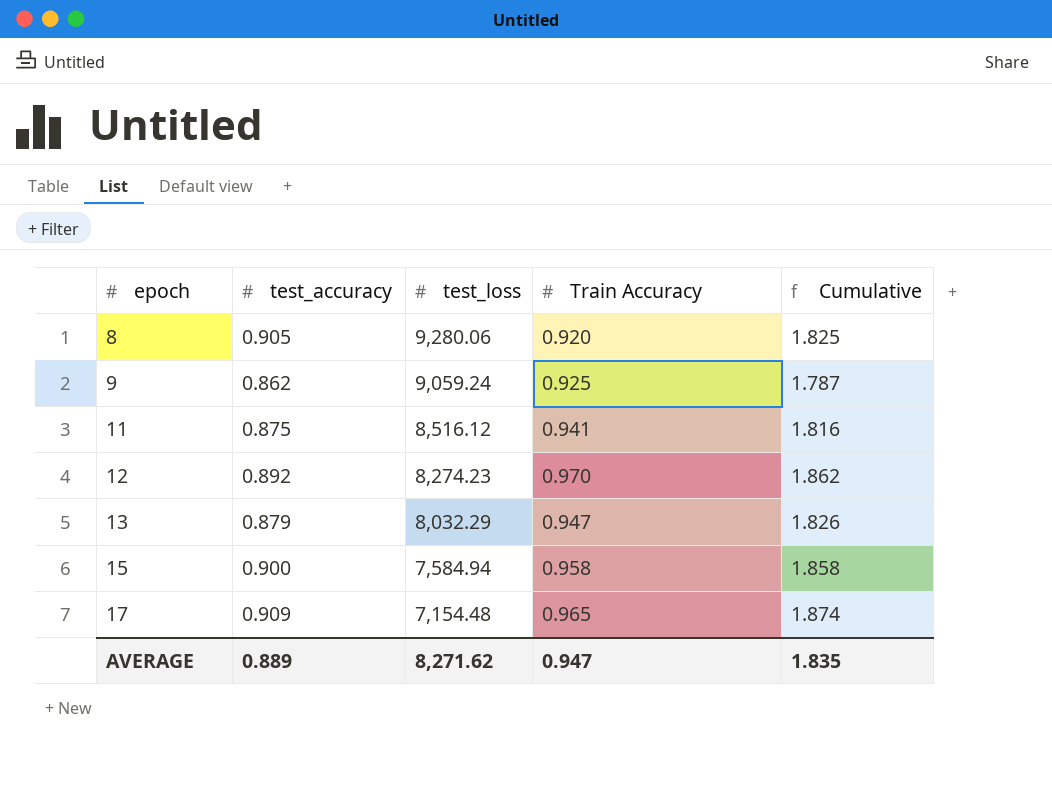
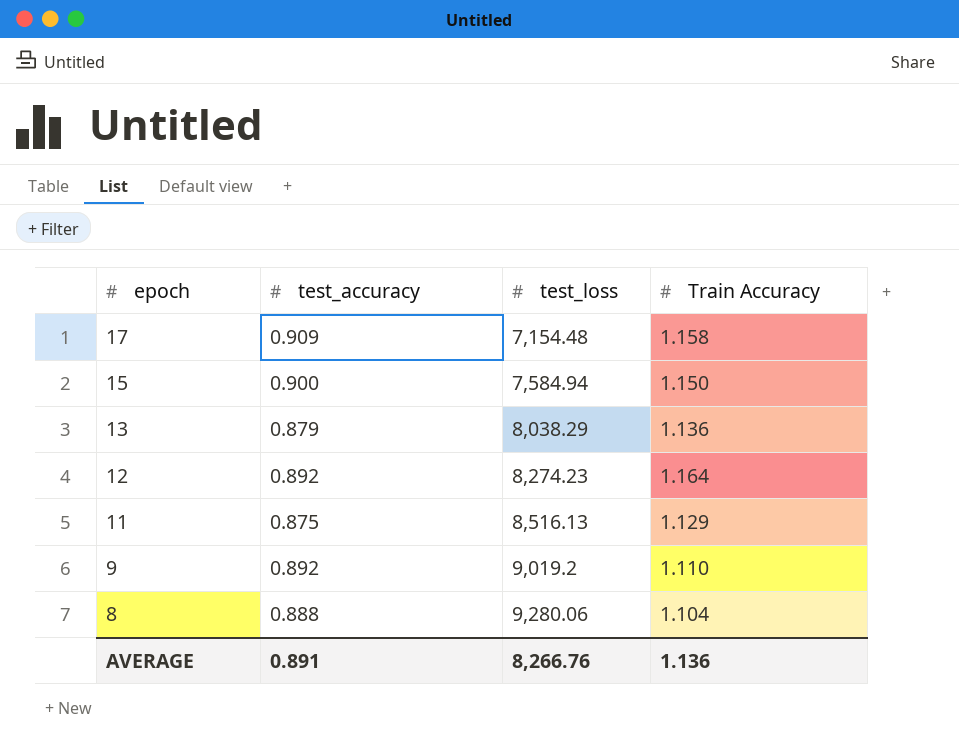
row order: epoch ascending -> epoch descending
column Cumulative | formula: [test_accuracy] + [Train Accuracy] -> none
17 | Train Accuracy: 0.965 -> 1.158
15 | Train Accuracy: 0.958 -> 1.150
13 | test_loss: 8,032.29 -> 8,038.29
13 | Train Accuracy: 0.947 -> 1.136
12 | Train Accuracy: 0.970 -> 1.164
11 | test_loss: 8,516.12 -> 8,516.13
11 | Train Accuracy: 0.941 -> 1.129
9 | test_accuracy: 0.862 -> 0.892
9 | test_loss: 9,059.24 -> 9,019.2
9 | Train Accuracy: 0.925 -> 1.110
8 | test_accuracy: 0.905 -> 0.888
8 | Train Accuracy: 0.920 -> 1.104
AVERAGE | test_accuracy: 0.889 -> 0.891
AVERAGE | test_loss: 8,271.62 -> 8,266.76
AVERAGE | Train Accuracy: 0.947 -> 1.136

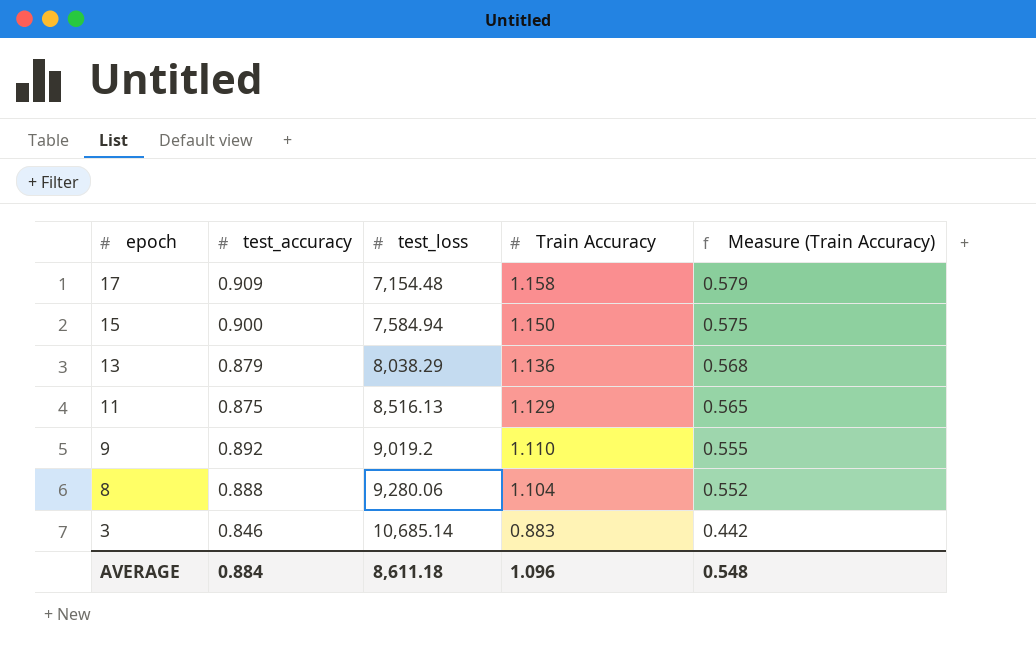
column Measure (Train Accuracy) | formula: none -> [Train Accuracy] * 0.5
row 12: 0.892 | 8,274.23 | 1.164 -> none
row 3: none -> 0.846 | 10,685.14 | 0.883 | 0.442
AVERAGE | test_accuracy: 0.891 -> 0.884
AVERAGE | test_loss: 8,266.76 -> 8,611.18
AVERAGE | Train Accuracy: 1.136 -> 1.096

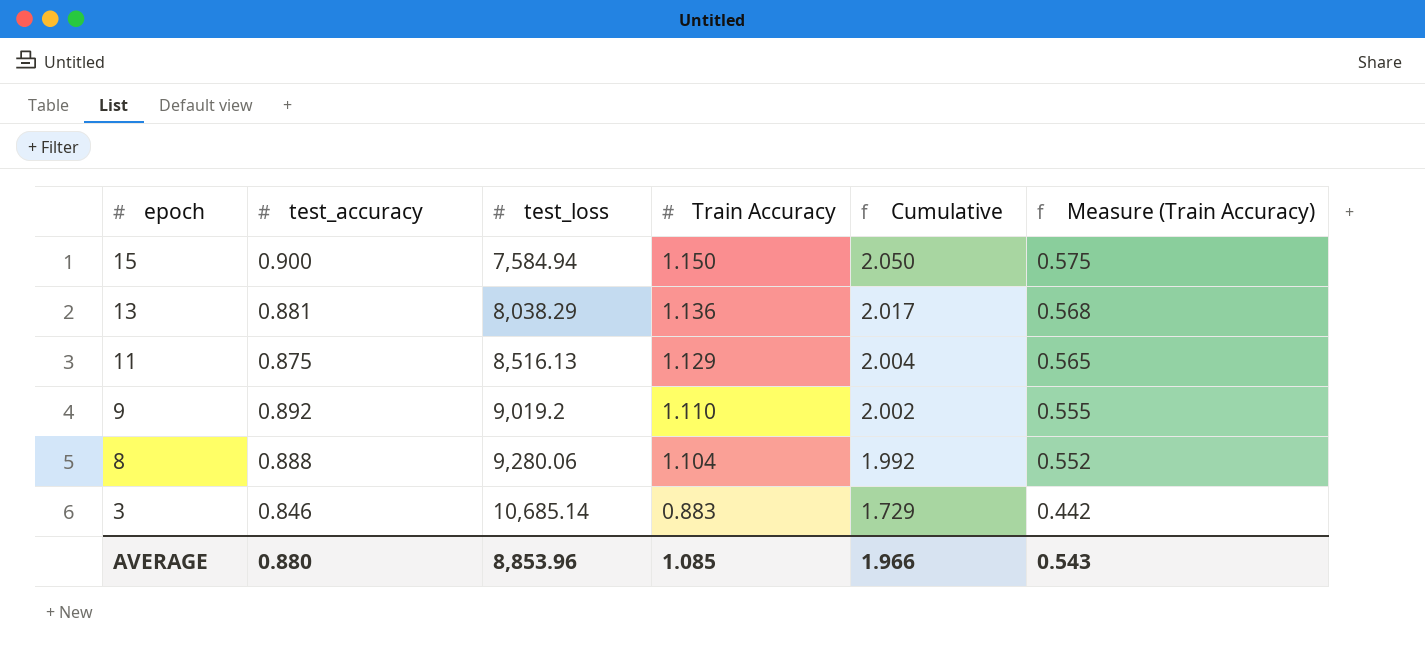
column Cumulative | formula: none -> [test_accuracy] + [Train Accuracy]
row 17: 0.909 | 7,154.48 | 1.158 | 0.579 -> none
13 | test_accuracy: 0.879 -> 0.881
AVERAGE | test_accuracy: 0.884 -> 0.880
AVERAGE | test_loss: 8,611.18 -> 8,853.96
AVERAGE | Train Accuracy: 1.096 -> 1.085
AVERAGE | Measure (Train Accuracy): 0.548 -> 0.543

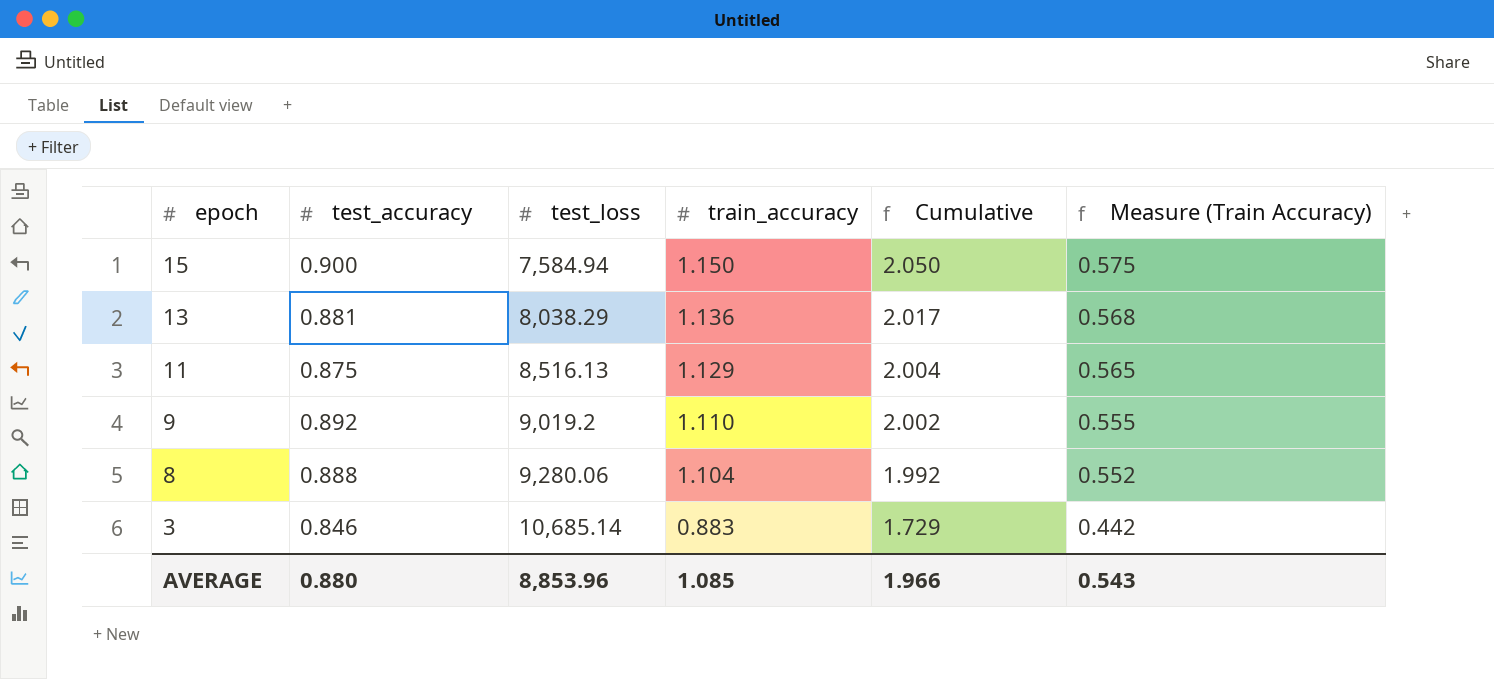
column name: Train Accuracy -> train_accuracy

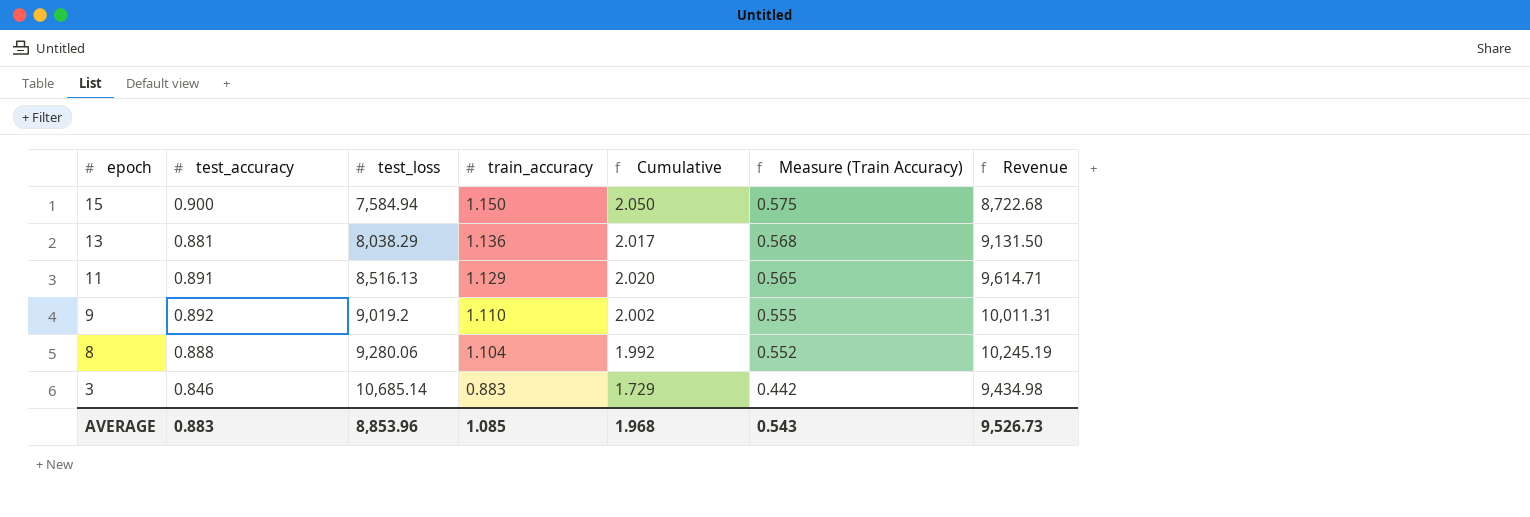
column Revenue | formula: none -> [test_loss] * [train_accuracy]
11 | test_accuracy: 0.875 -> 0.891
11 | Cumulative: 2.004 -> 2.020
AVERAGE | test_accuracy: 0.880 -> 0.883
AVERAGE | Cumulative: 1.966 -> 1.968

